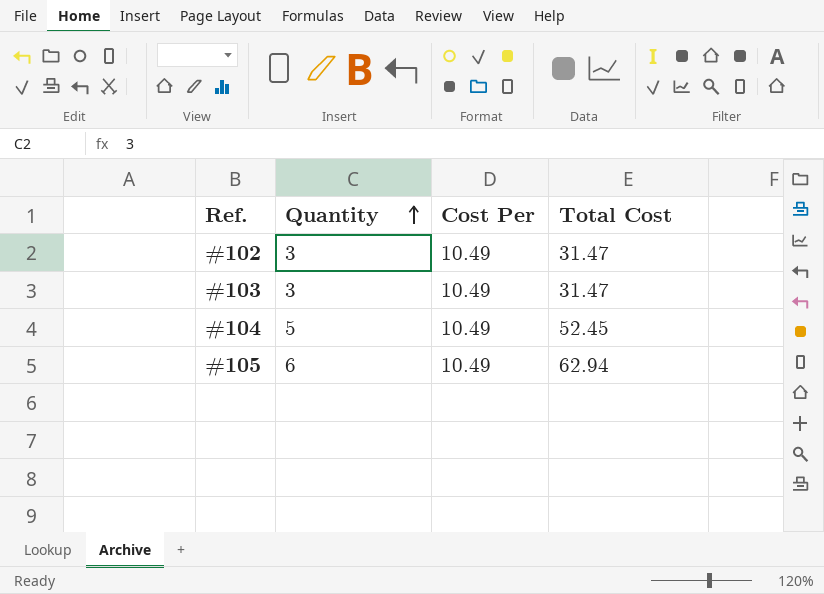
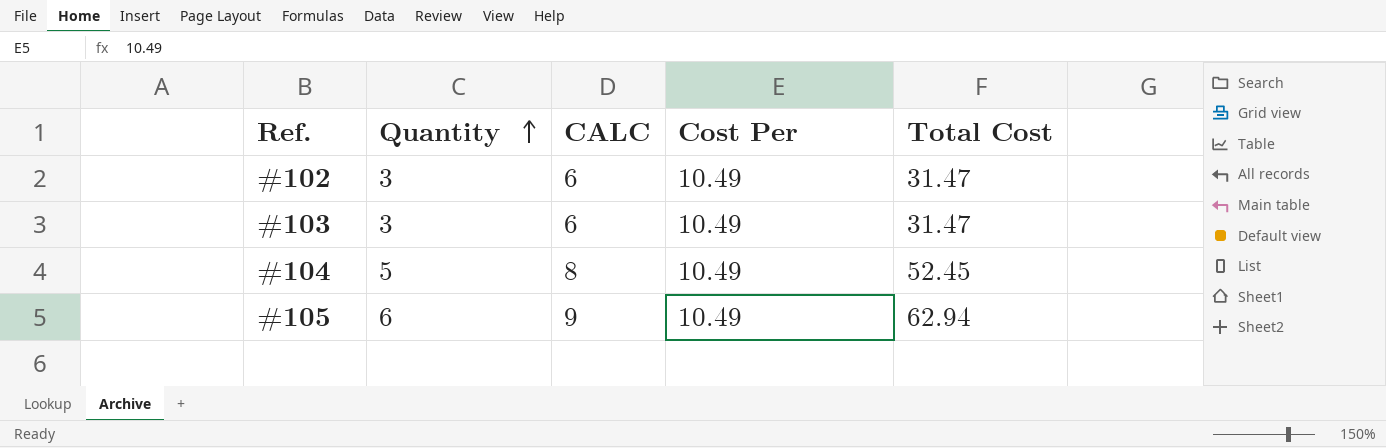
column CALC | formula: none -> [Quantity] + 3

